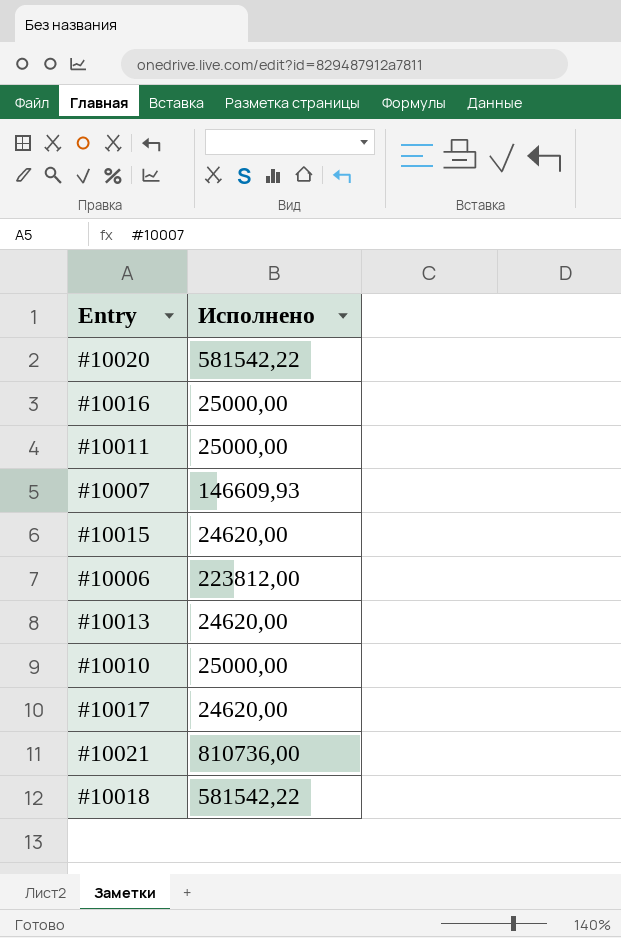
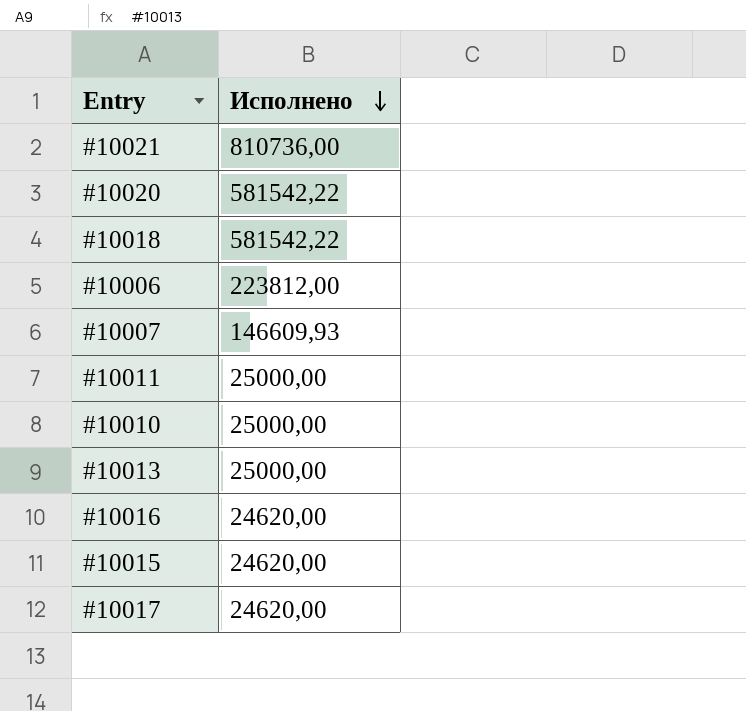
row order: none -> Исполнено descending
#10013 | Исполнено: 24620,00 -> 25000,00
#10016 | Исполнено: 25000,00 -> 24620,00

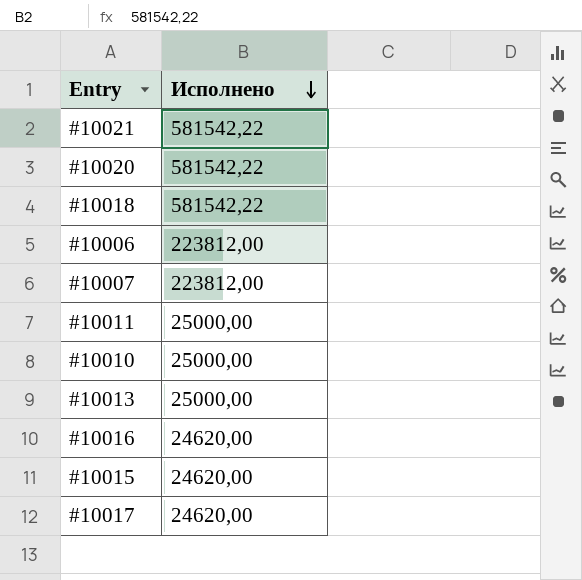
#10021 | Исполнено: 810736,00 -> 581542,22
#10007 | Исполнено: 146609,93 -> 223812,00

